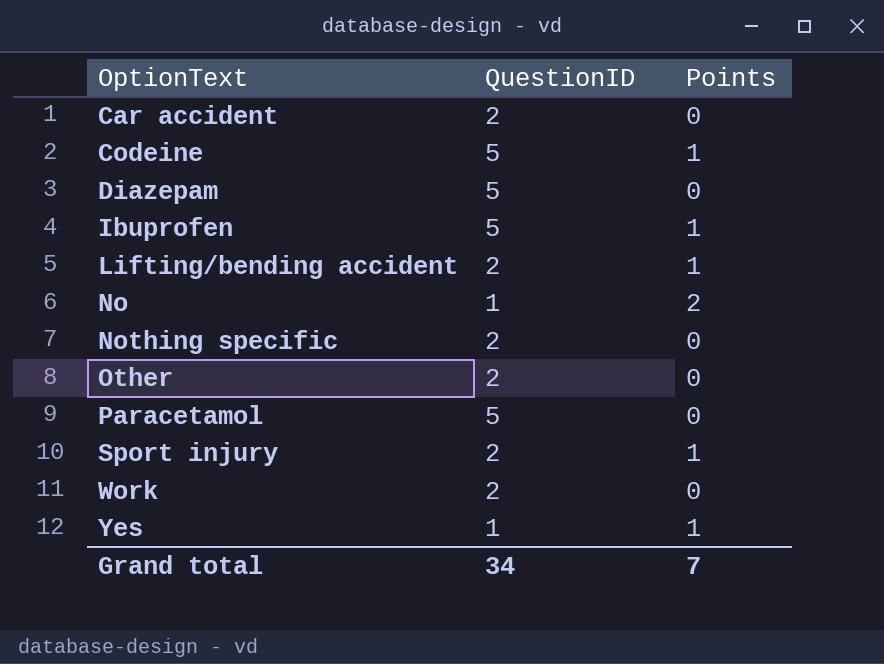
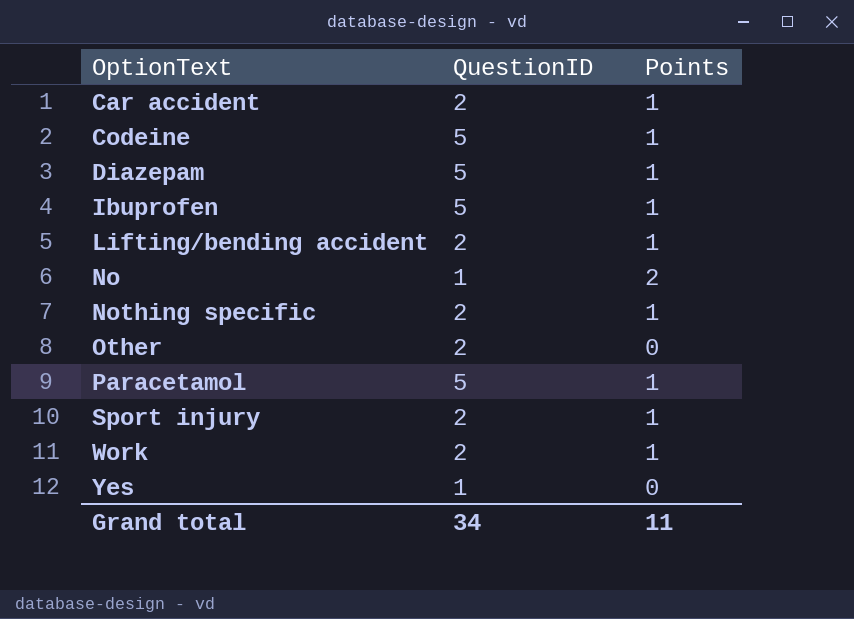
Car accident | Points: 0 -> 1
Diazepam | Points: 0 -> 1
Nothing specific | Points: 0 -> 1
Paracetamol | Points: 0 -> 1
Work | Points: 0 -> 1
Yes | Points: 1 -> 0
Grand total | Points: 7 -> 11

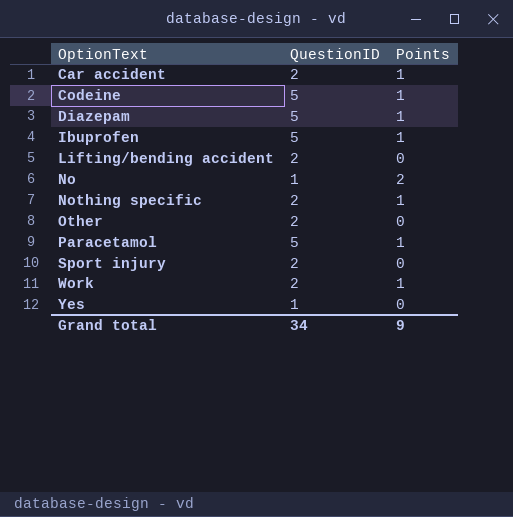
Lifting/bending accident | Points: 1 -> 0
Sport injury | Points: 1 -> 0
Grand total | Points: 11 -> 9

